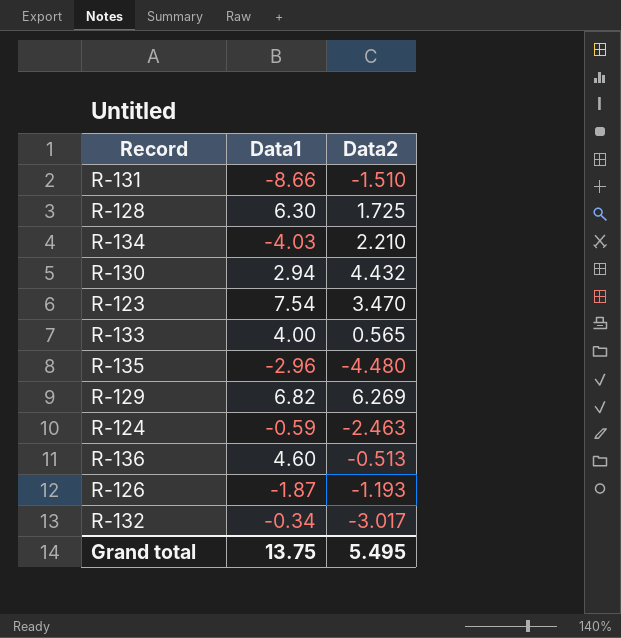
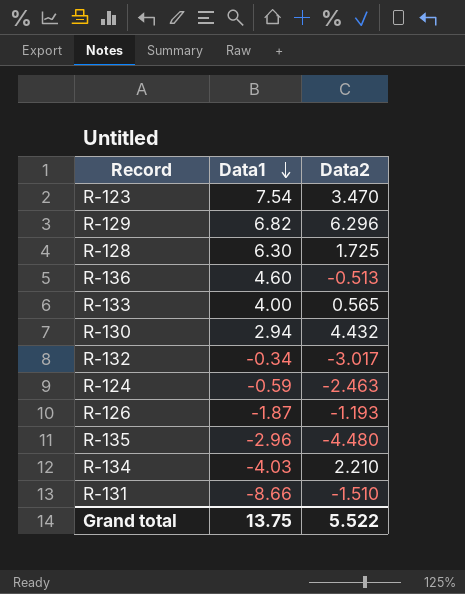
row order: none -> Data1 descending
R-129 | Data2: 6.269 -> 6.296
Grand total | Data2: 5.495 -> 5.522

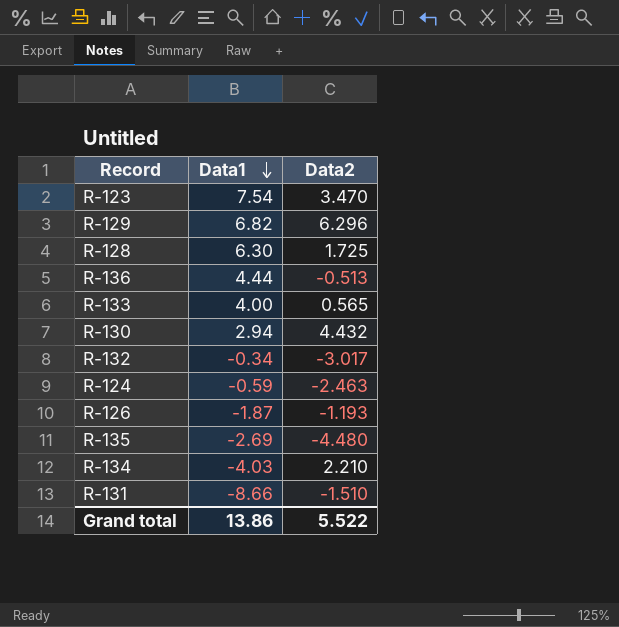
R-136 | Data1: 4.60 -> 4.44
R-135 | Data1: -2.96 -> -2.69
Grand total | Data1: 13.75 -> 13.86

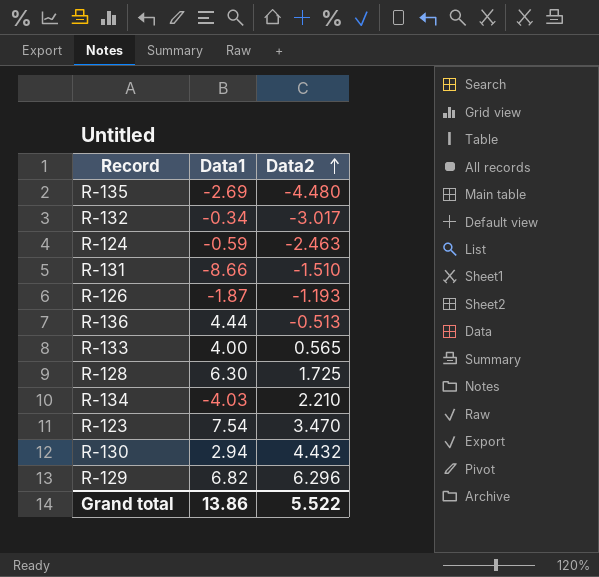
row order: Data1 descending -> Data2 ascending

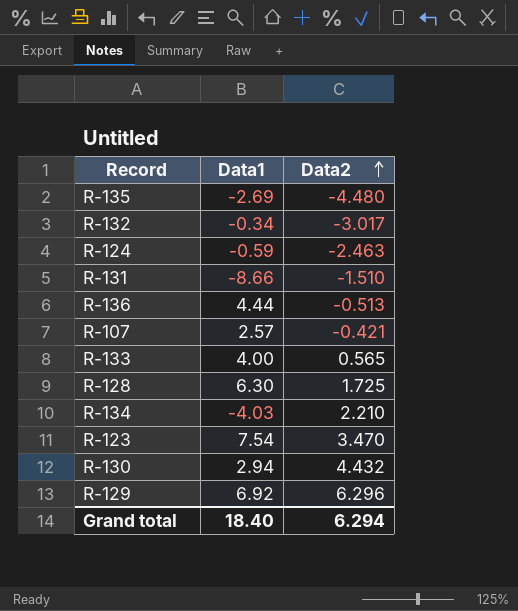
row R-126: -1.87 | -1.193 -> none
row R-107: none -> 2.57 | -0.421
R-129 | Data1: 6.82 -> 6.92
Grand total | Data1: 13.86 -> 18.40
Grand total | Data2: 5.522 -> 6.294

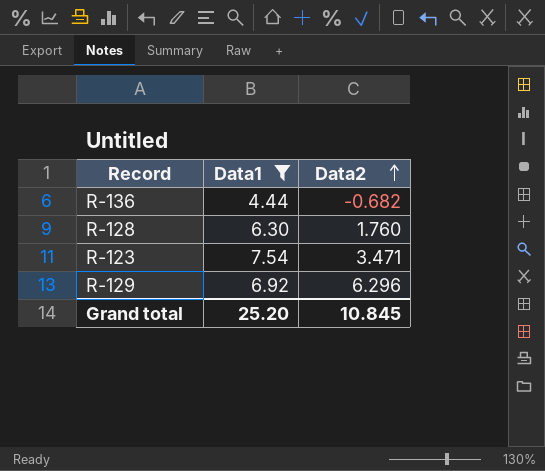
filter: none -> Data1 >= 4.44
R-136 | Data2: -0.513 -> -0.682
R-128 | Data2: 1.725 -> 1.760
R-123 | Data2: 3.470 -> 3.471
Grand total | Data1: 18.40 -> 25.20
Grand total | Data2: 6.294 -> 10.845

